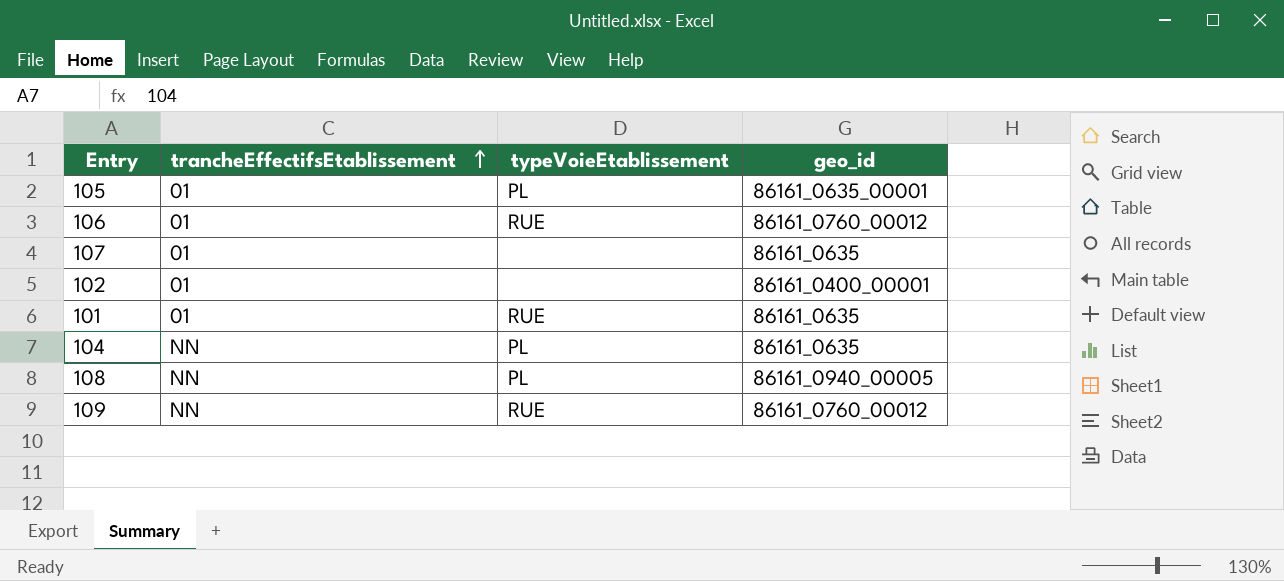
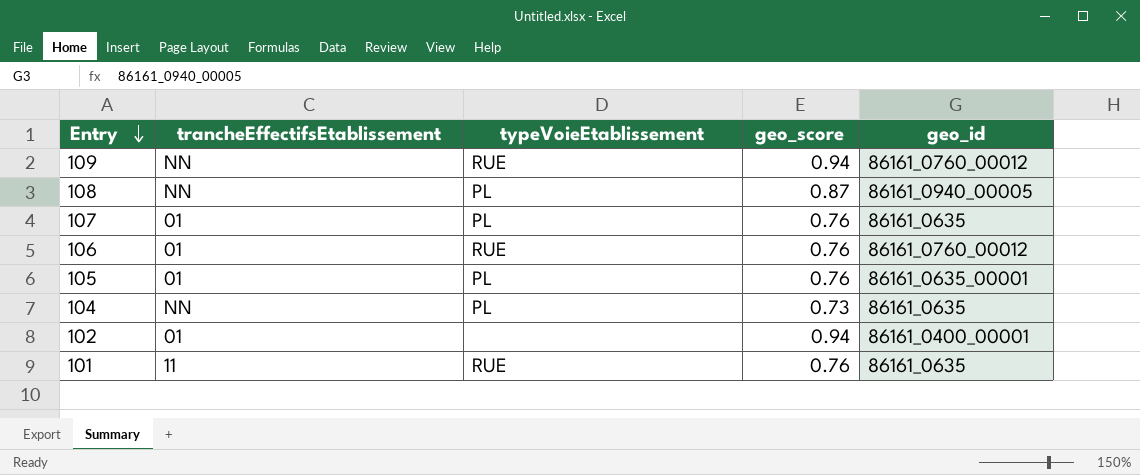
row order: trancheEffectifsEtablissement ascending -> Entry descending
column geo_score | position: none -> 4
107 | typeVoieEtablissement: none -> PL
101 | trancheEffectifsEtablissement: 01 -> 11

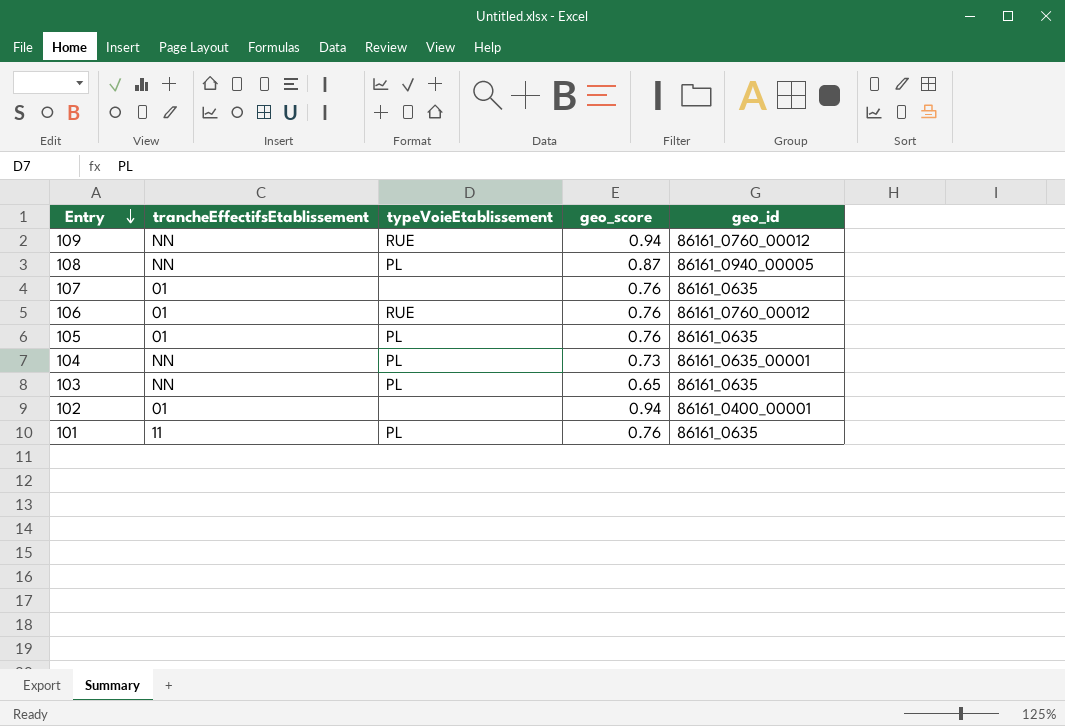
107 | typeVoieEtablissement: PL -> none
105 | geo_id: 86161_0635_00001 -> 86161_0635
104 | geo_id: 86161_0635 -> 86161_0635_00001
row 103: none -> NN | PL | 0.65 | 86161_0635
101 | typeVoieEtablissement: RUE -> PL

